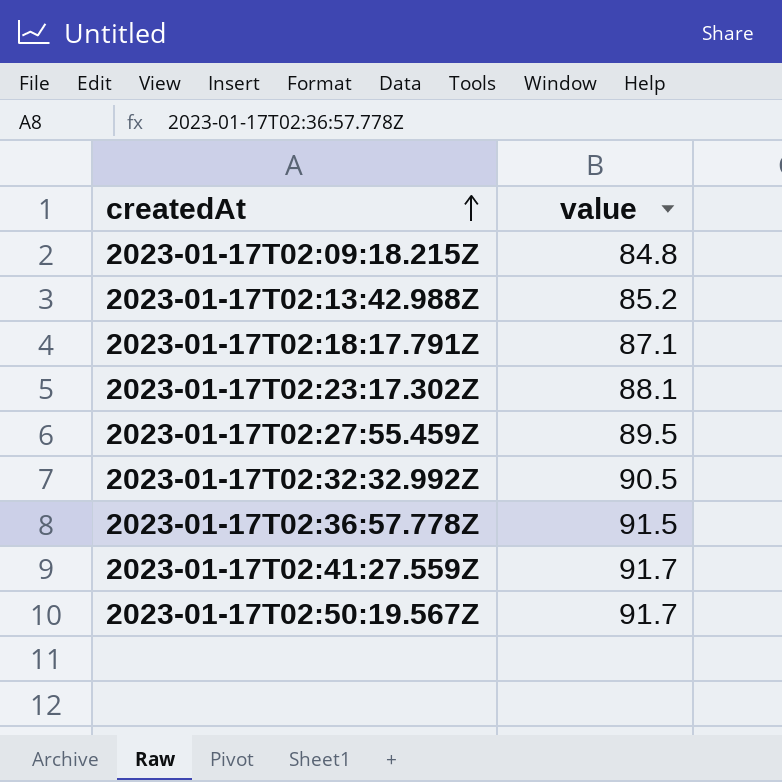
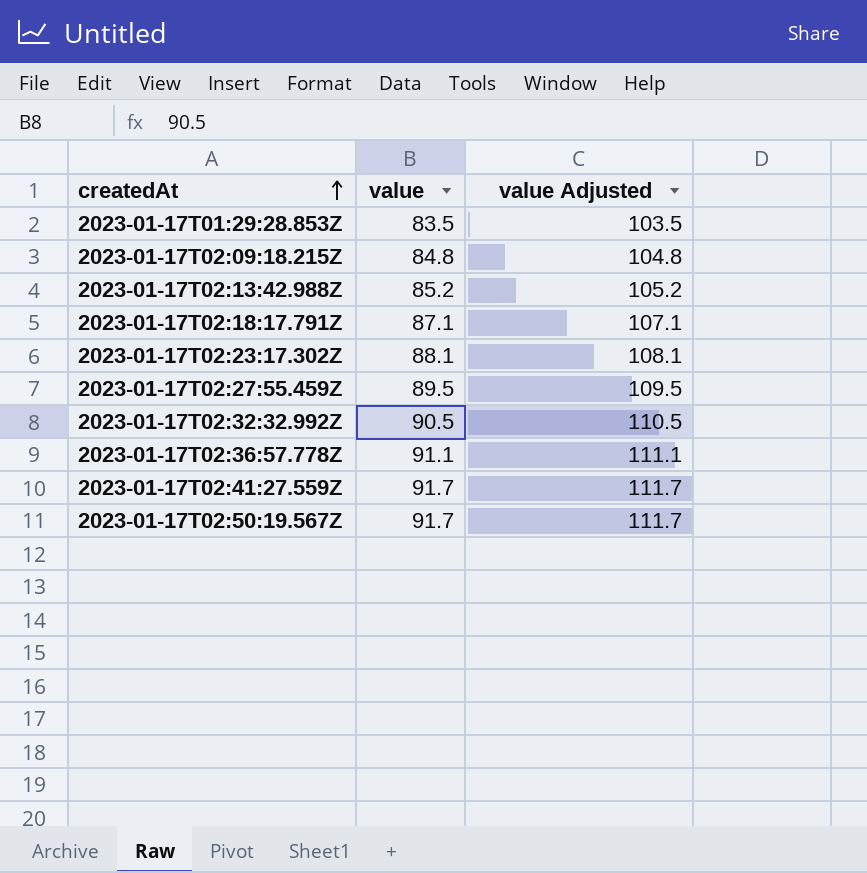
column value Adjusted | formula: none -> [value] + 20
row 2023-01-17T01:29:28.853Z: none -> 83.5 | 103.5
2023-01-17T02:36:57.778Z | value: 91.5 -> 91.1

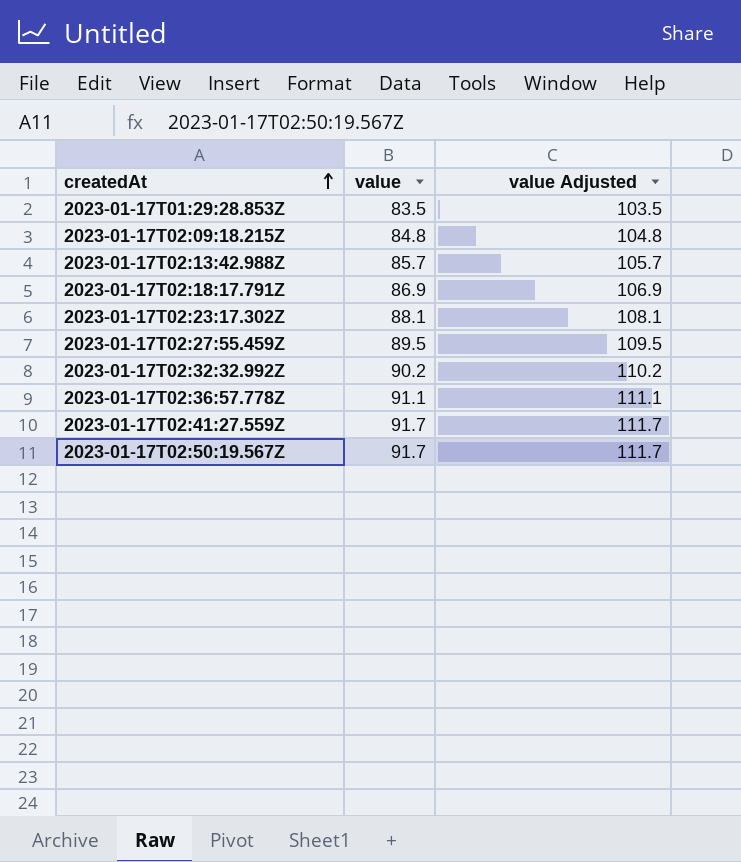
2023-01-17T02:13:42.988Z | value: 85.2 -> 85.7
2023-01-17T02:13:42.988Z | value Adjusted: 105.2 -> 105.7
2023-01-17T02:18:17.791Z | value: 87.1 -> 86.9
2023-01-17T02:18:17.791Z | value Adjusted: 107.1 -> 106.9
2023-01-17T02:32:32.992Z | value: 90.5 -> 90.2
2023-01-17T02:32:32.992Z | value Adjusted: 110.5 -> 110.2

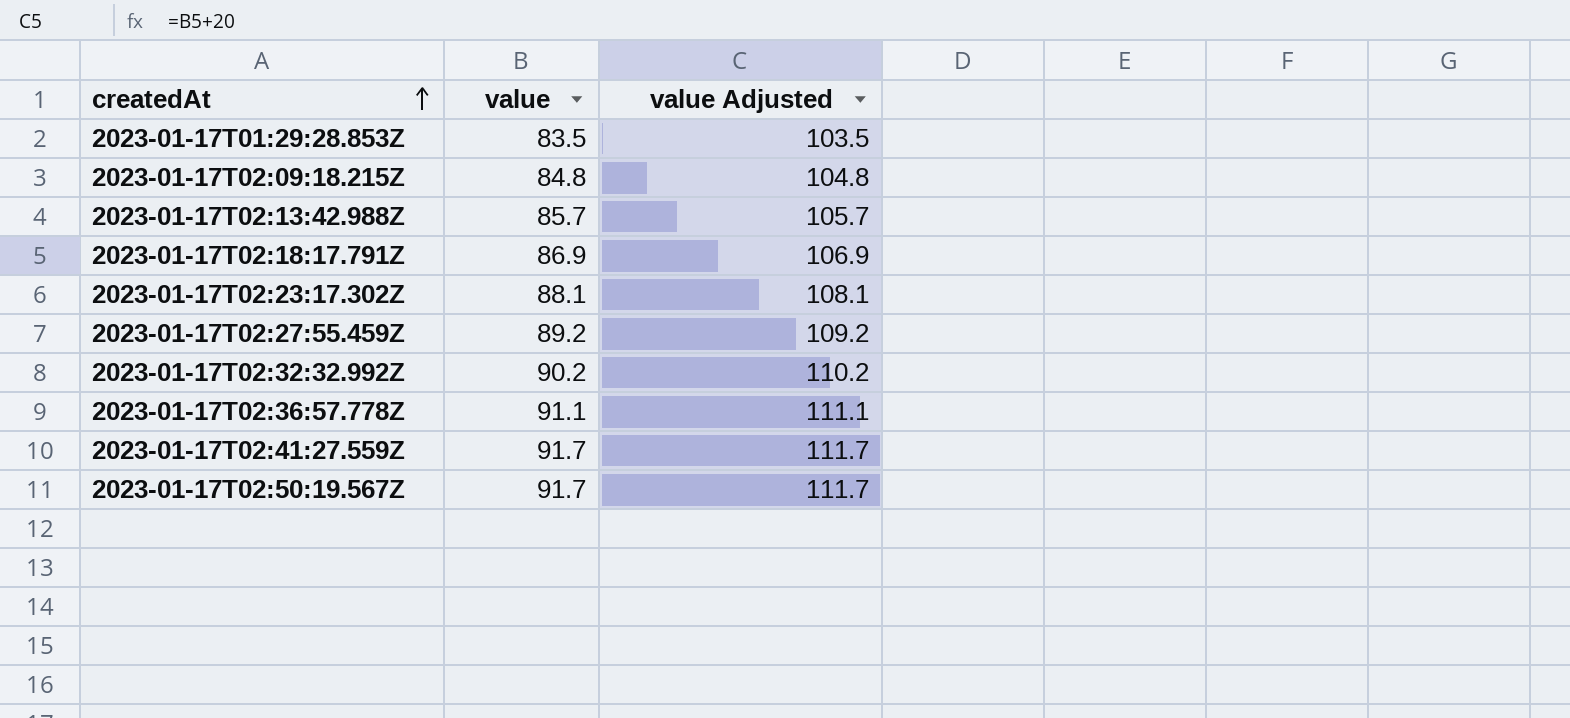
2023-01-17T02:27:55.459Z | value: 89.5 -> 89.2
2023-01-17T02:27:55.459Z | value Adjusted: 109.5 -> 109.2

